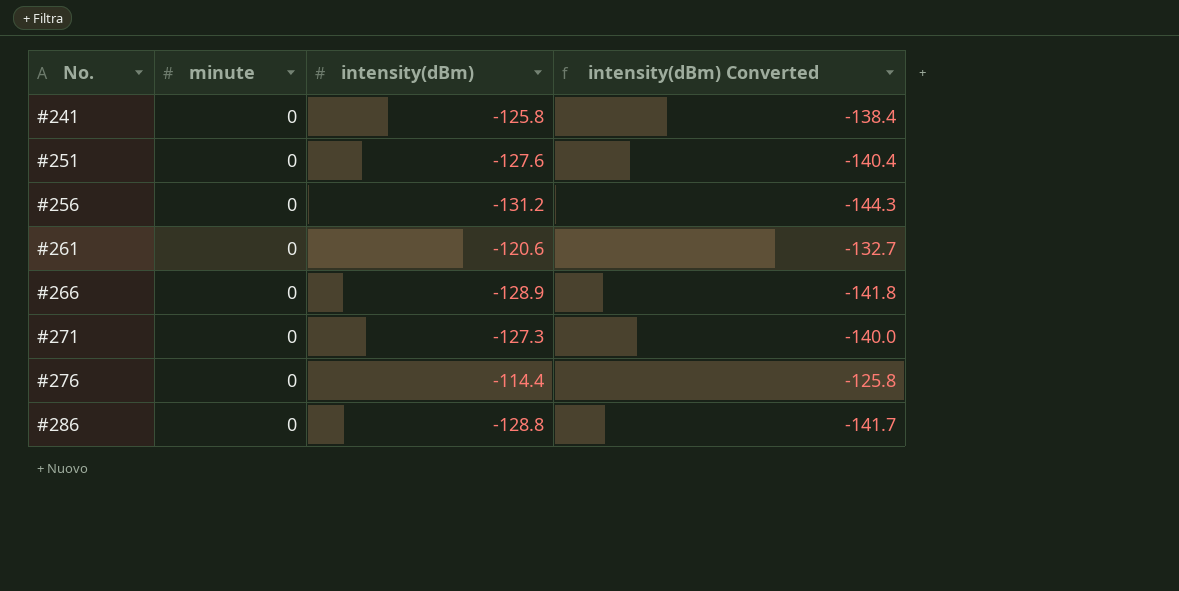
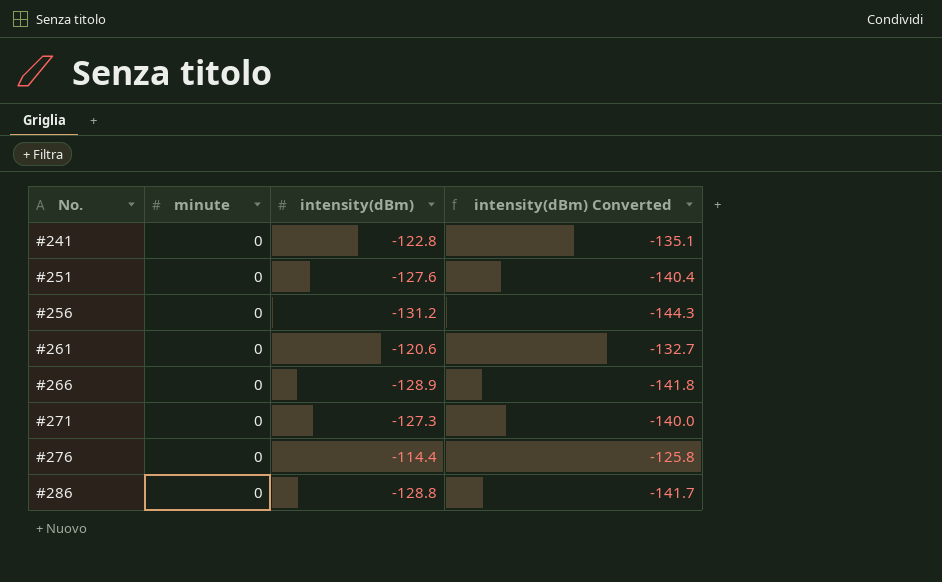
#241 | intensity(dBm): -125.8 -> -122.8
#241 | intensity(dBm) Converted: -138.4 -> -135.1

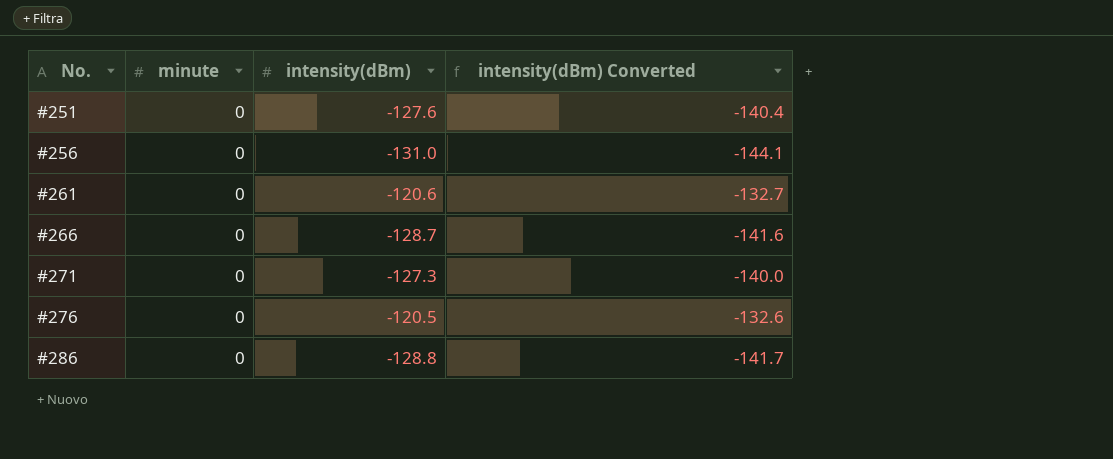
row #241: 0 | -122.8 | -135.1 -> none
#256 | intensity(dBm): -131.2 -> -131.0
#256 | intensity(dBm) Converted: -144.3 -> -144.1
#266 | intensity(dBm): -128.9 -> -128.7
#266 | intensity(dBm) Converted: -141.8 -> -141.6
#276 | intensity(dBm): -114.4 -> -120.5
#276 | intensity(dBm) Converted: -125.8 -> -132.6

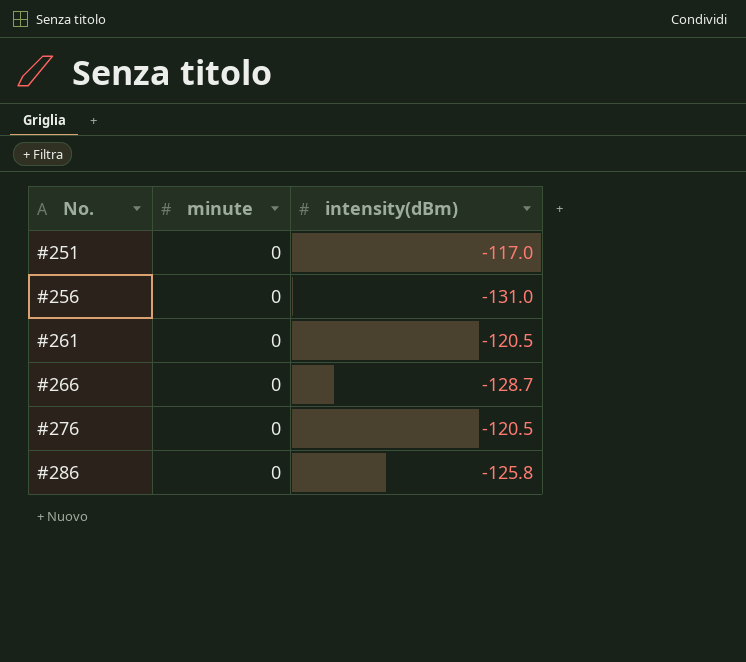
column intensity(dBm) Converted | formula: [intensity(dBm)] * 1.1 -> none
row #271: 0 | -127.3 | -140.0 -> none
#251 | intensity(dBm): -127.6 -> -117.0
#261 | intensity(dBm): -120.6 -> -120.5
#286 | intensity(dBm): -128.8 -> -125.8

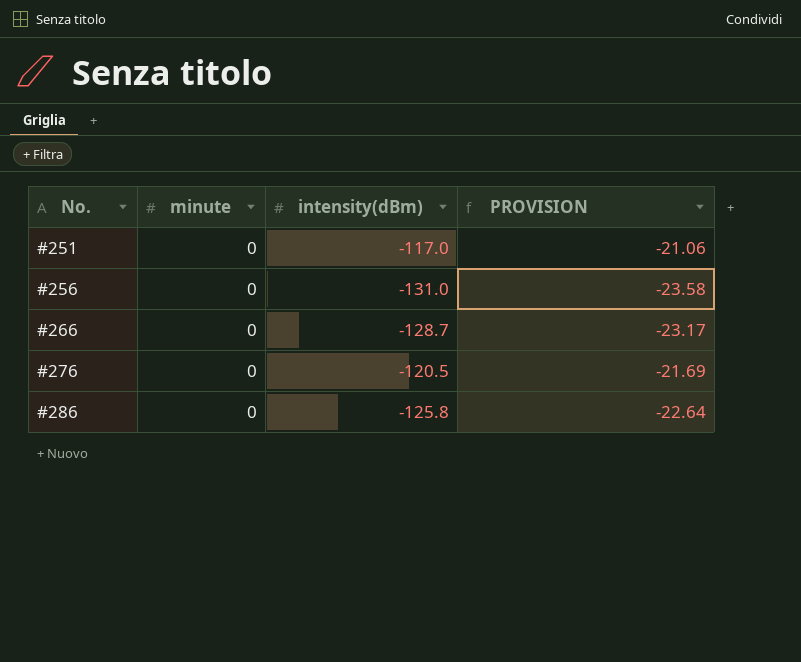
column PROVISION | formula: none -> [intensity(dBm)] * 0.18
row #261: 0 | -120.5 -> none

